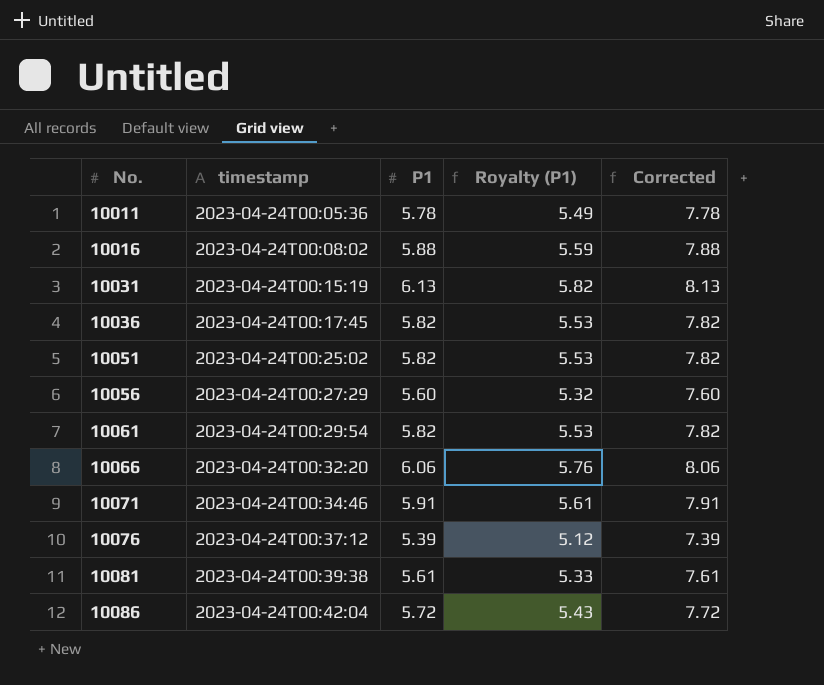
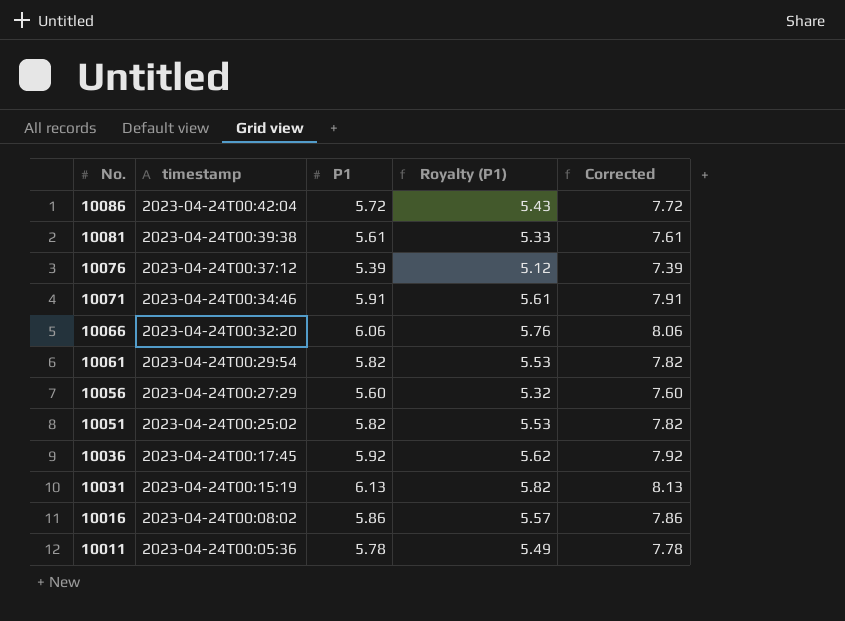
row order: No. ascending -> No. descending
10036 | P1: 5.82 -> 5.92
10036 | Royalty (P1): 5.53 -> 5.62
10036 | Corrected: 7.82 -> 7.92
10016 | P1: 5.88 -> 5.86
10016 | Royalty (P1): 5.59 -> 5.57
10016 | Corrected: 7.88 -> 7.86

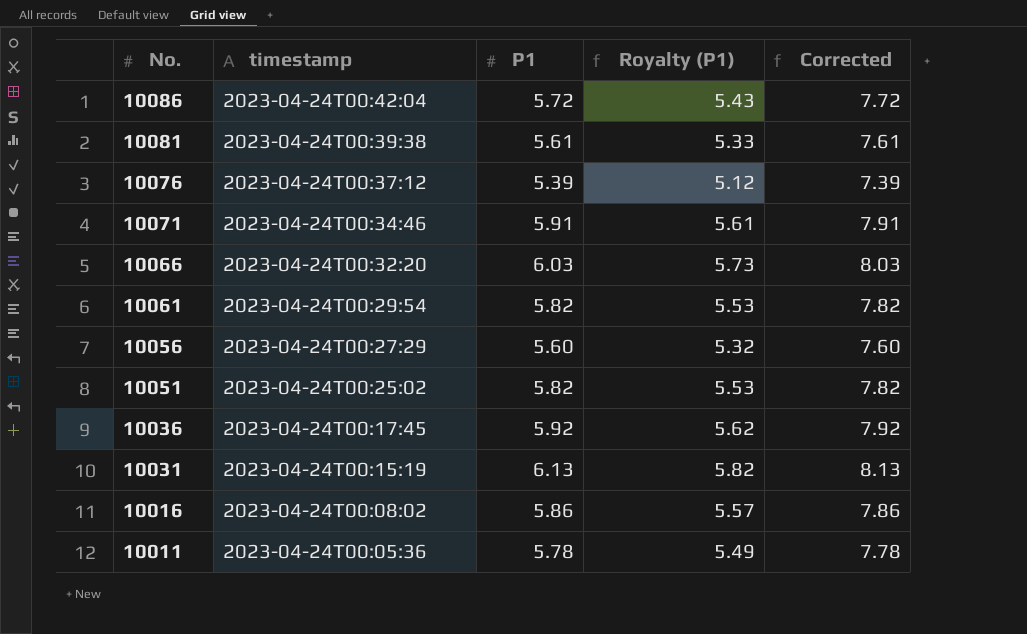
10066 | P1: 6.06 -> 6.03
10066 | Royalty (P1): 5.76 -> 5.73
10066 | Corrected: 8.06 -> 8.03

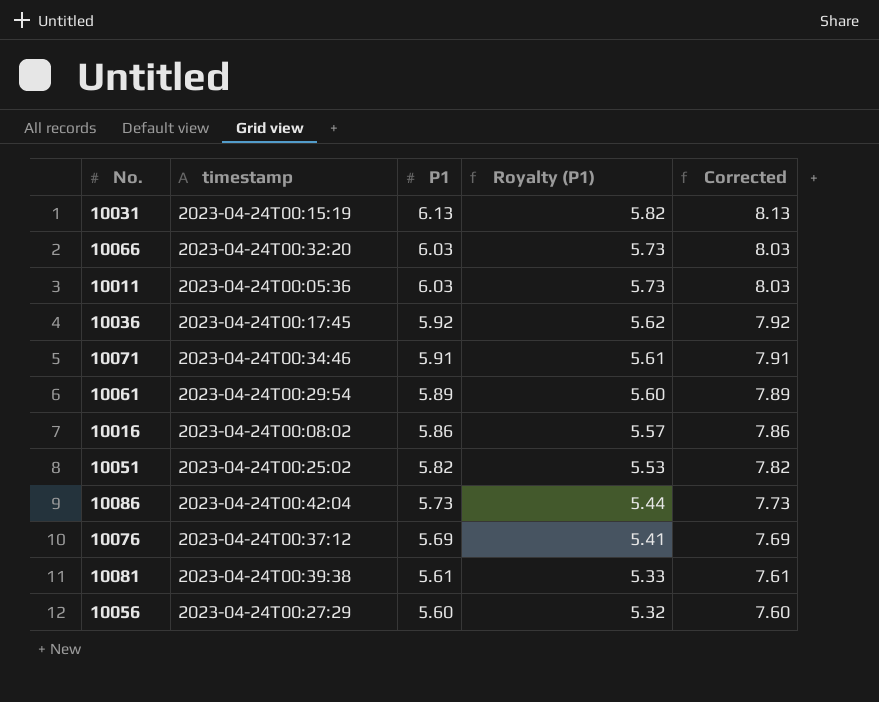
row order: No. descending -> P1 descending
10011 | P1: 5.78 -> 6.03
10011 | Royalty (P1): 5.49 -> 5.73
10011 | Corrected: 7.78 -> 8.03
10061 | P1: 5.82 -> 5.89
10061 | Royalty (P1): 5.53 -> 5.60
10061 | Corrected: 7.82 -> 7.89
10086 | P1: 5.72 -> 5.73
10086 | Royalty (P1): 5.43 -> 5.44
10086 | Corrected: 7.72 -> 7.73
10076 | P1: 5.39 -> 5.69
10076 | Royalty (P1): 5.12 -> 5.41
10076 | Corrected: 7.39 -> 7.69

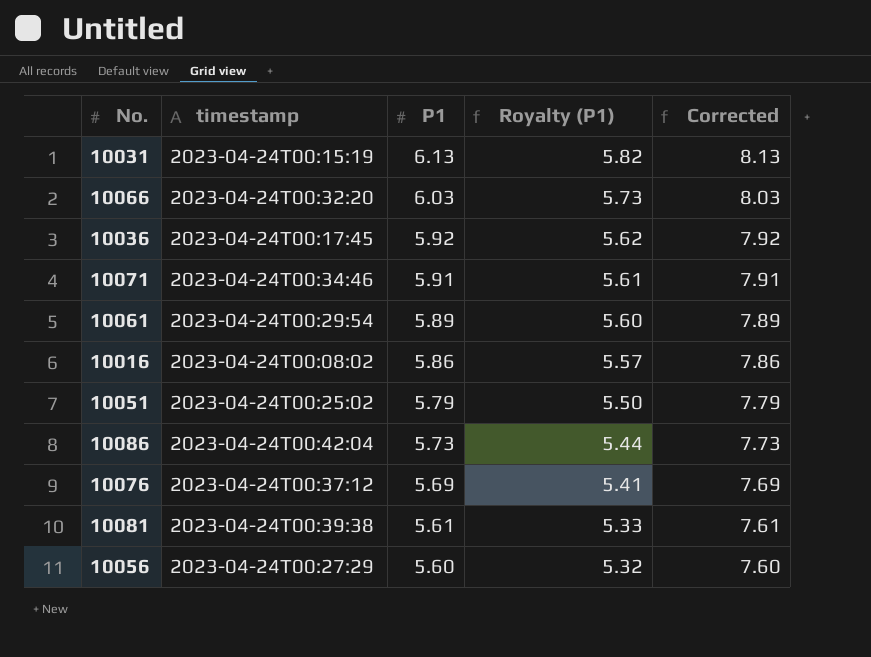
row 10011: 2023-04-24T00:05:36 | 6.03 | 5.73 | 8.03 -> none
10051 | P1: 5.82 -> 5.79
10051 | Royalty (P1): 5.53 -> 5.50
10051 | Corrected: 7.82 -> 7.79

